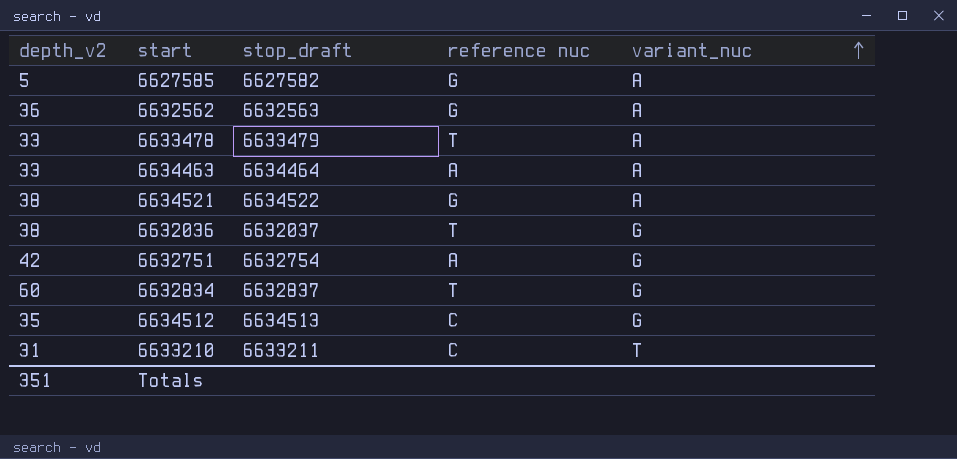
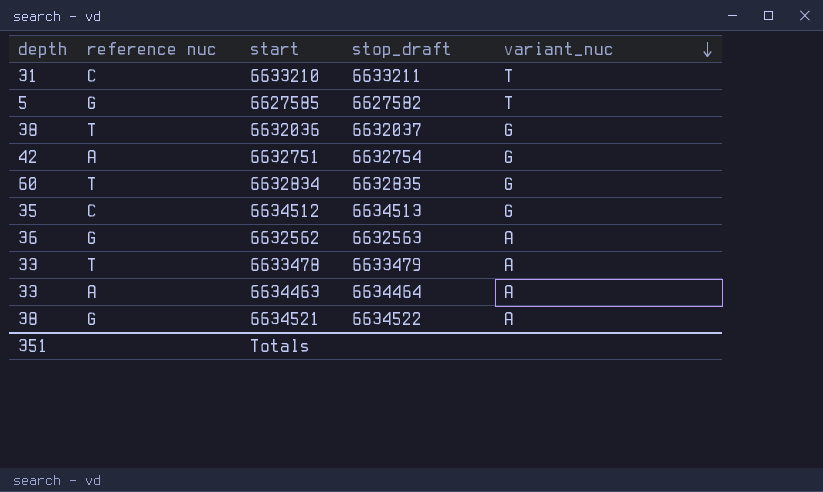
row order: variant_nuc ascending -> variant_nuc descending
column name: depth_v2 -> depth
column reference nuc | position: 4 -> 2
6627585 | variant_nuc: A -> T
6632834 | stop_draft: 6632837 -> 6632835

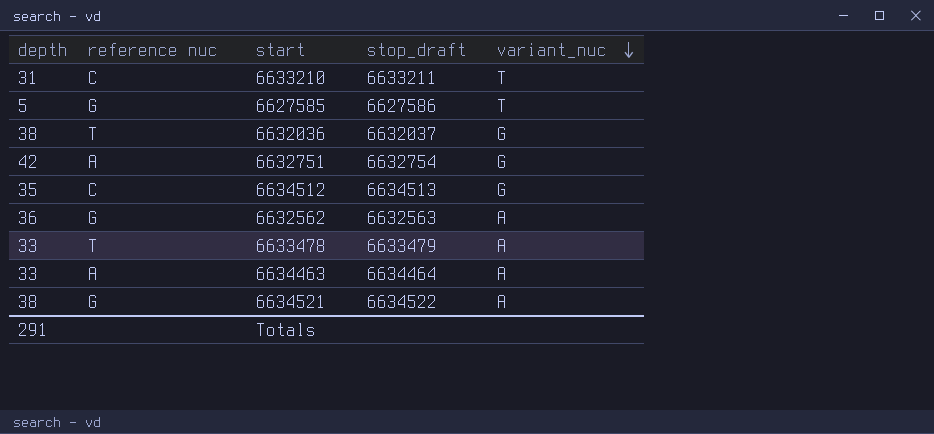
row 6632834: 60 | T | 6632835 | G -> none
6627585 | stop_draft: 6627582 -> 6627586
Totals | depth: 351 -> 291

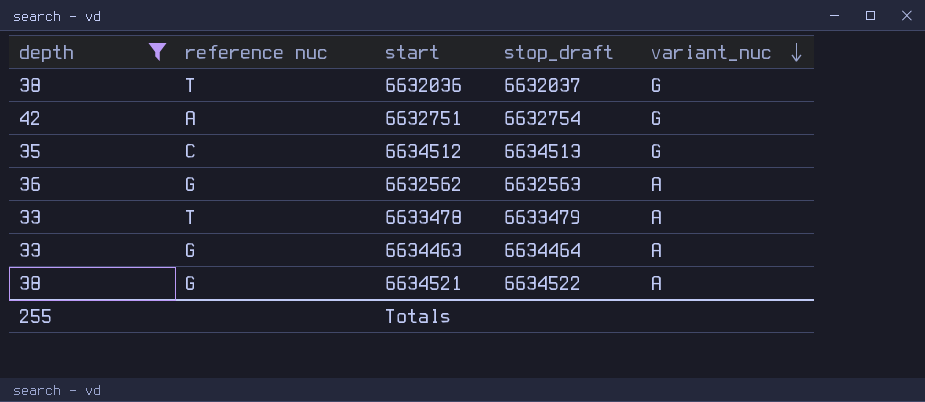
filter: none -> depth >= 33
6634463 | reference nuc: A -> G
Totals | depth: 291 -> 255

